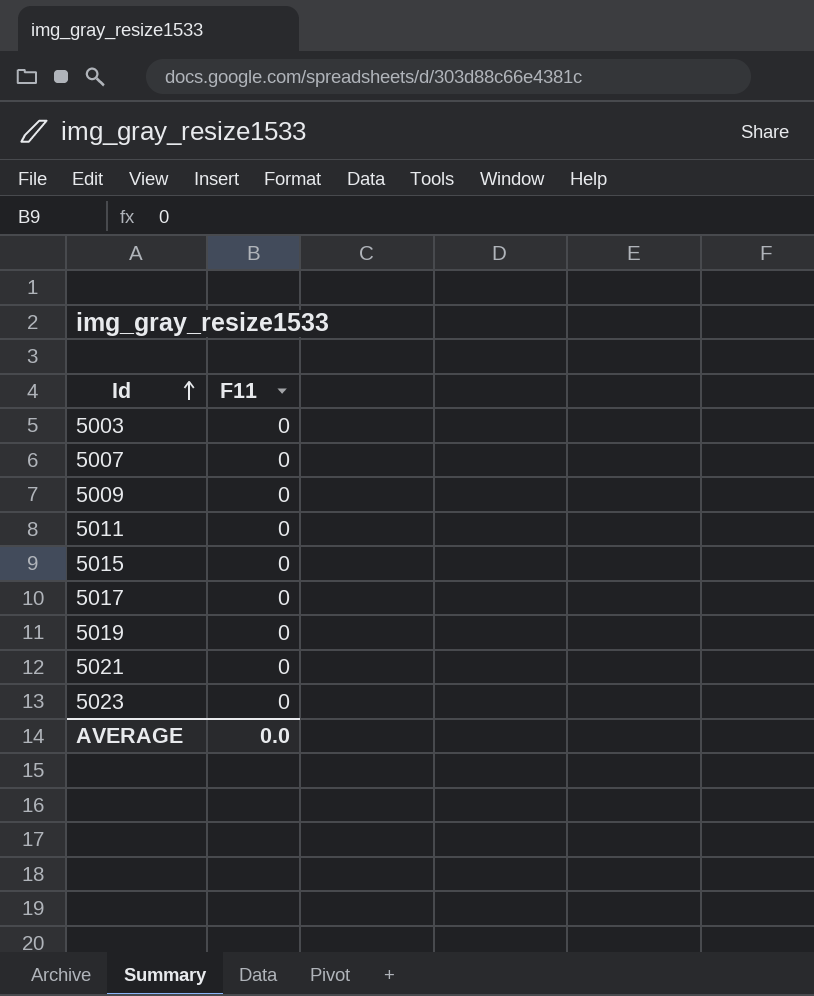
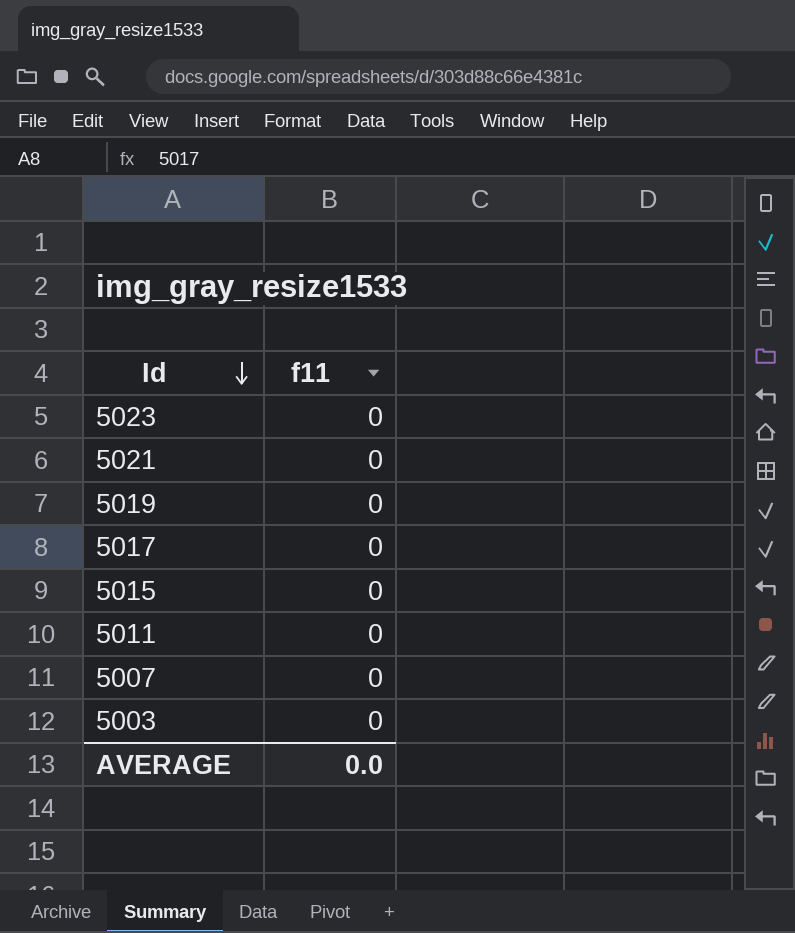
row order: Id ascending -> Id descending
column name: F11 -> f11
row 5009: 0 -> none

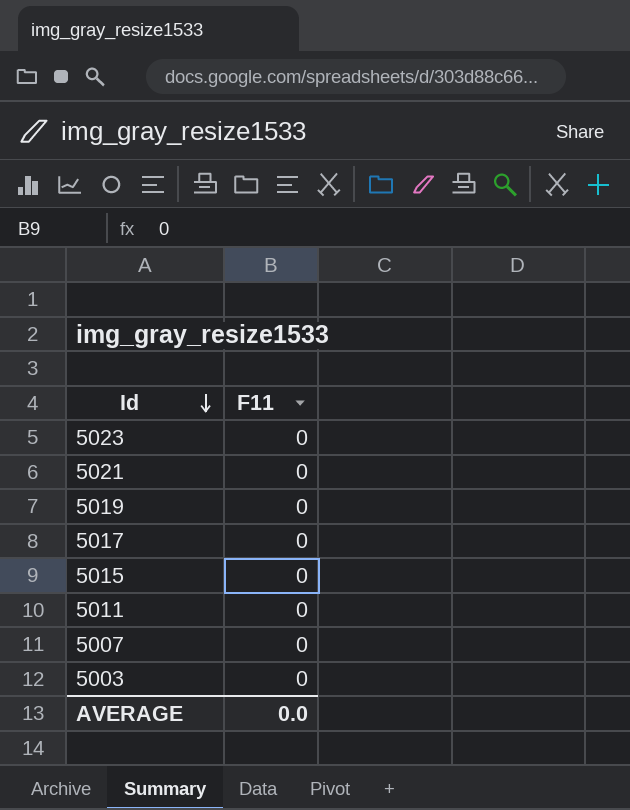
column name: f11 -> F11

